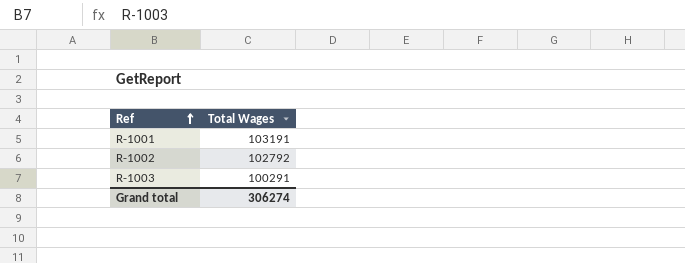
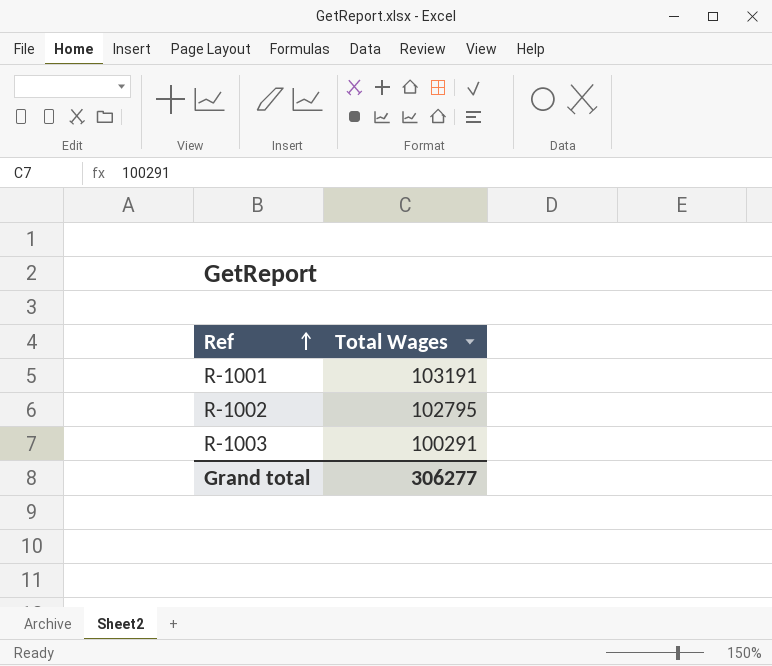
R-1002 | Total Wages: 102792 -> 102795
Grand total | Total Wages: 306274 -> 306277

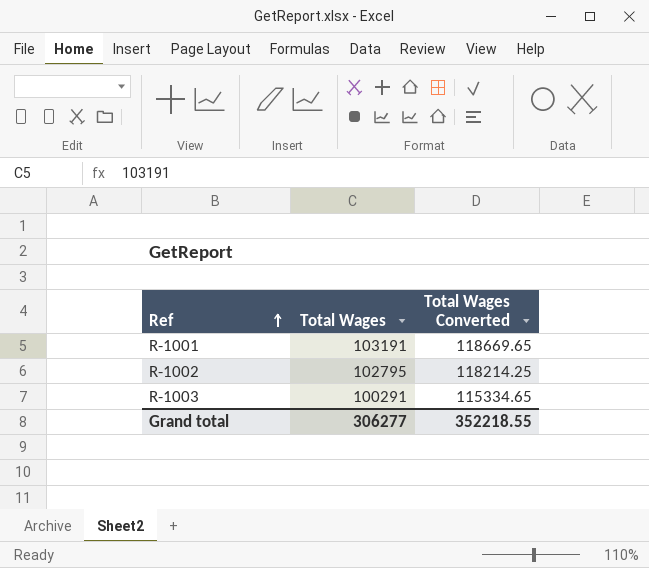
column Total Wages Converted | formula: none -> [Total Wages] * 1.15

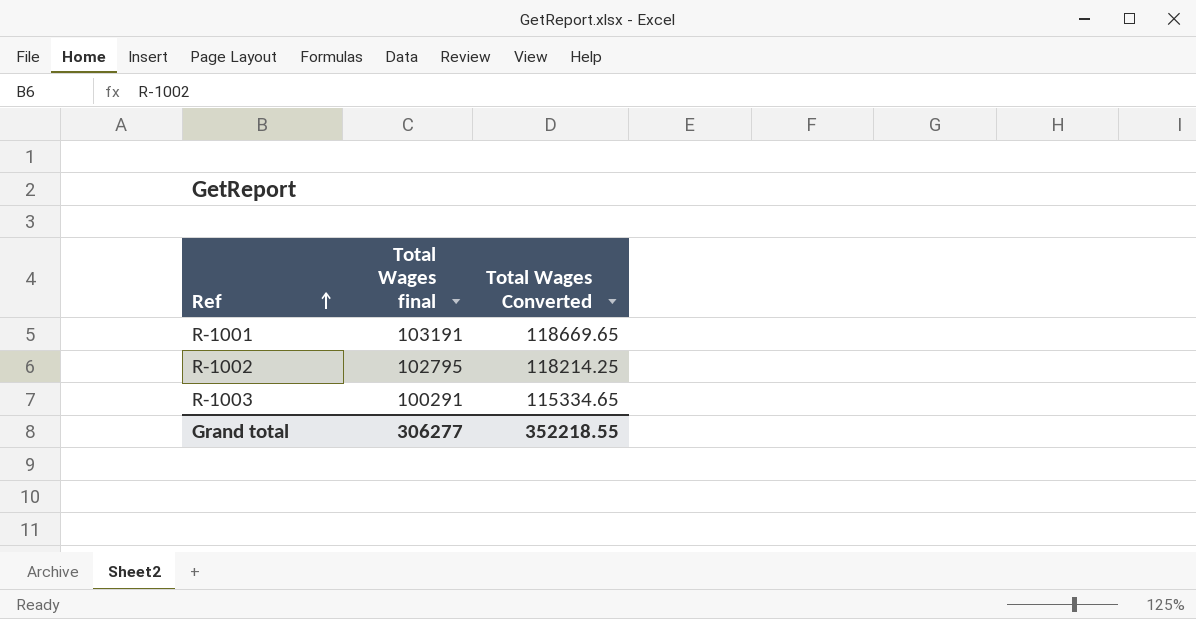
column name: Total Wages -> Total Wages final

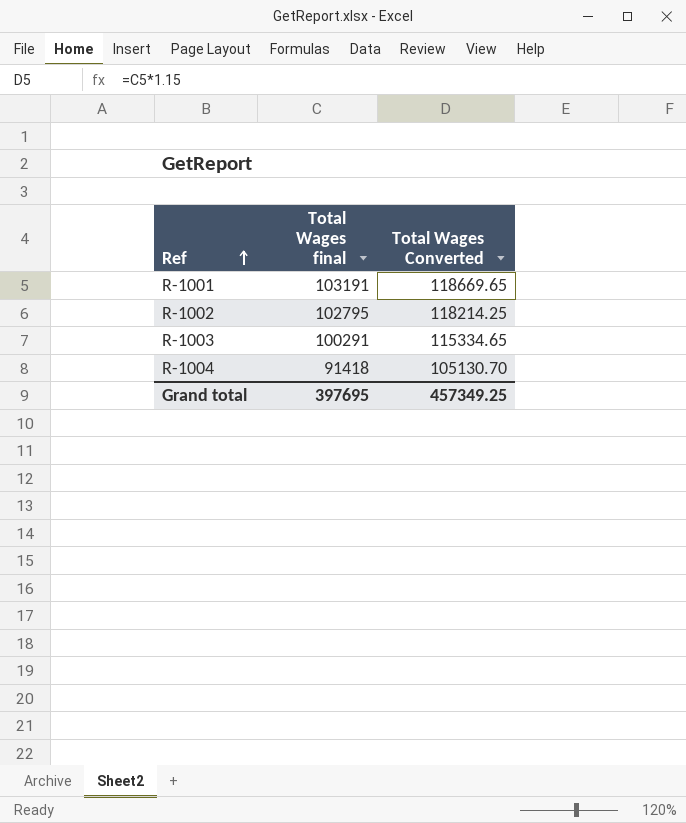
row R-1004: none -> 91418 | 105130.70
Grand total | Total Wages final: 306277 -> 397695
Grand total | Total Wages Converted: 352218.55 -> 457349.25

